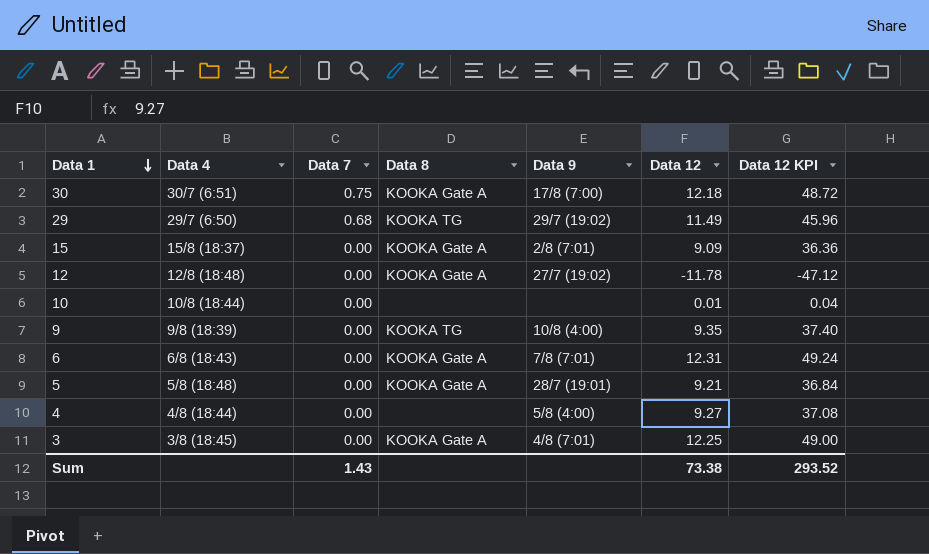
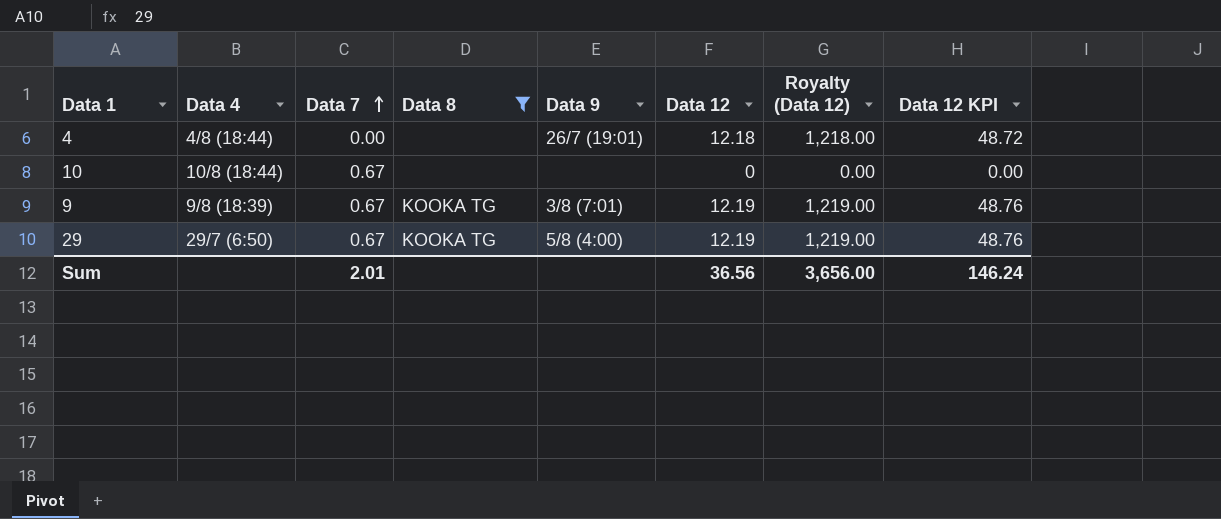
filter: none -> Data 8 != KOOKA Gate A
row order: Data 1 descending -> Data 7 ascending
column Royalty (Data 12) | formula: none -> [Data 12] * 100
4 | Data 9: 5/8 (4:00) -> 26/7 (19:01)
4 | Data 12: 9.27 -> 12.18
4 | Data 12 KPI: 37.08 -> 48.72
10 | Data 7: 0.00 -> 0.67
10 | Data 12: 0.01 -> 0
10 | Data 12 KPI: 0.04 -> 0.00
9 | Data 7: 0.00 -> 0.67
9 | Data 9: 10/8 (4:00) -> 3/8 (7:01)
9 | Data 12: 9.35 -> 12.19
9 | Data 12 KPI: 37.40 -> 48.76
29 | Data 7: 0.68 -> 0.67
29 | Data 9: 29/7 (19:02) -> 5/8 (4:00)
29 | Data 12: 11.49 -> 12.19
29 | Data 12 KPI: 45.96 -> 48.76
Sum | Data 7: 1.43 -> 2.01
Sum | Data 12: 73.38 -> 36.56
Sum | Data 12 KPI: 293.52 -> 146.24

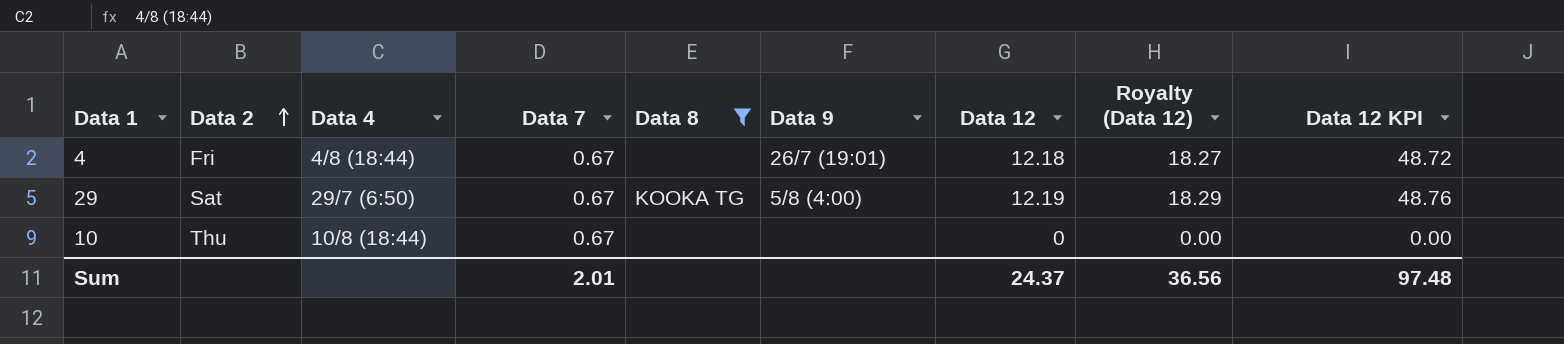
row order: Data 7 ascending -> Data 2 ascending
column Data 2 | position: none -> 2
column Royalty (Data 12) | formula: [Data 12] * 100 -> [Data 12] * 1.5
row 9: 9/8 (18:39) | 0.67 | KOOKA TG | 3/8 (7:01) | 12.19 | 1,219.00 | 48.76 -> none
4 | Data 7: 0.00 -> 0.67
Sum | Data 12: 36.56 -> 24.37
Sum | Royalty (Data 12): 3,656.00 -> 36.56
Sum | Data 12 KPI: 146.24 -> 97.48

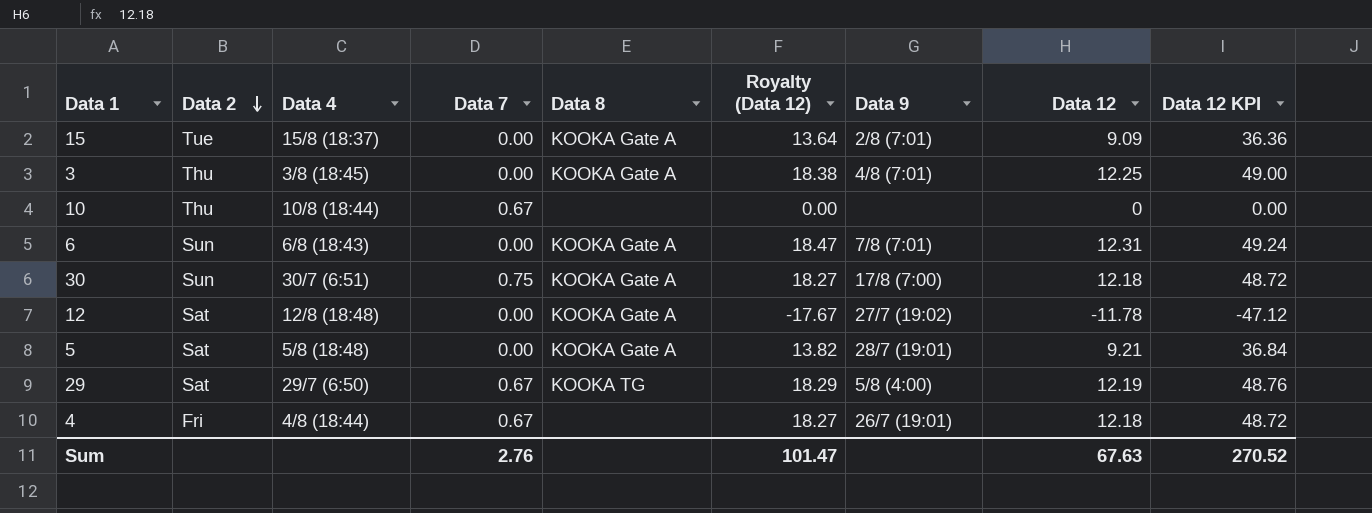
filter: Data 8 != KOOKA Gate A -> none
row order: Data 2 ascending -> Data 2 descending
column Royalty (Data 12) | position: 8 -> 6
Sum | Data 7: 2.01 -> 2.76
Sum | Royalty (Data 12): 36.56 -> 101.47
Sum | Data 12: 24.37 -> 67.63
Sum | Data 12 KPI: 97.48 -> 270.52

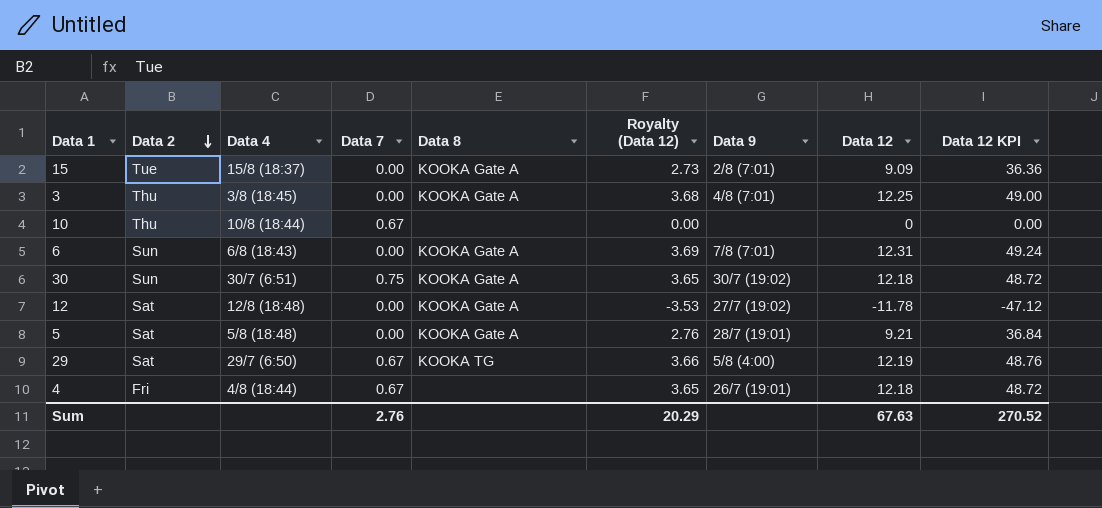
column Royalty (Data 12) | formula: [Data 12] * 1.5 -> [Data 12] * 0.3
30 | Data 9: 17/8 (7:00) -> 30/7 (19:02)
Sum | Royalty (Data 12): 101.47 -> 20.29

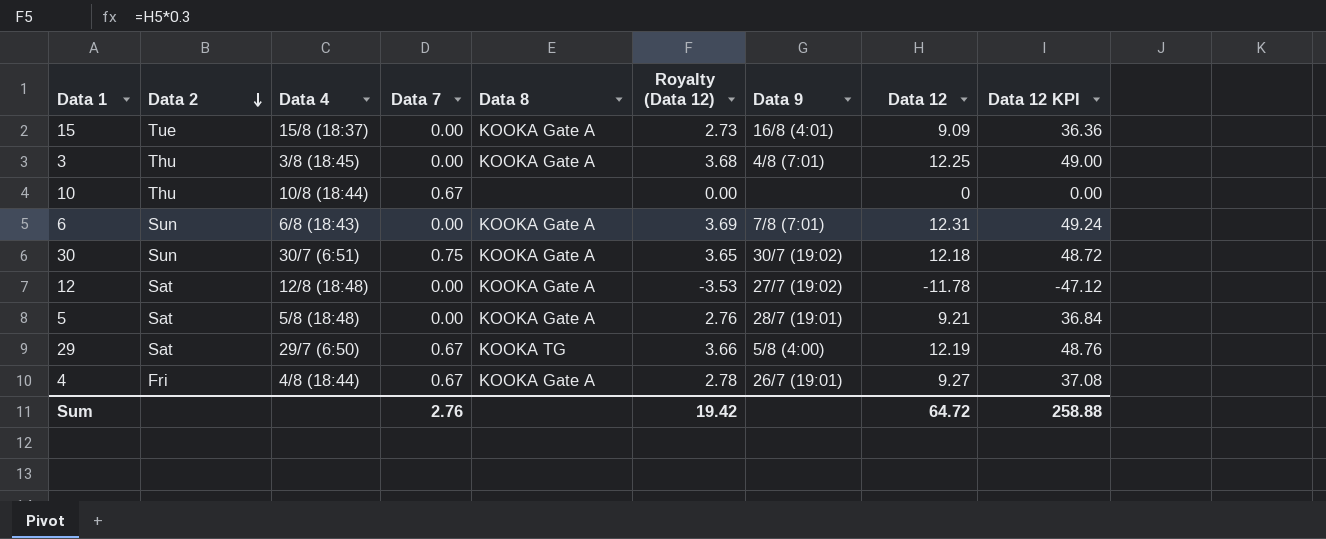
15 | Data 9: 2/8 (7:01) -> 16/8 (4:01)
4 | Data 8: none -> KOOKA Gate A
4 | Royalty (Data 12): 3.65 -> 2.78
4 | Data 12: 12.18 -> 9.27
4 | Data 12 KPI: 48.72 -> 37.08
Sum | Royalty (Data 12): 20.29 -> 19.42
Sum | Data 12: 67.63 -> 64.72
Sum | Data 12 KPI: 270.52 -> 258.88

